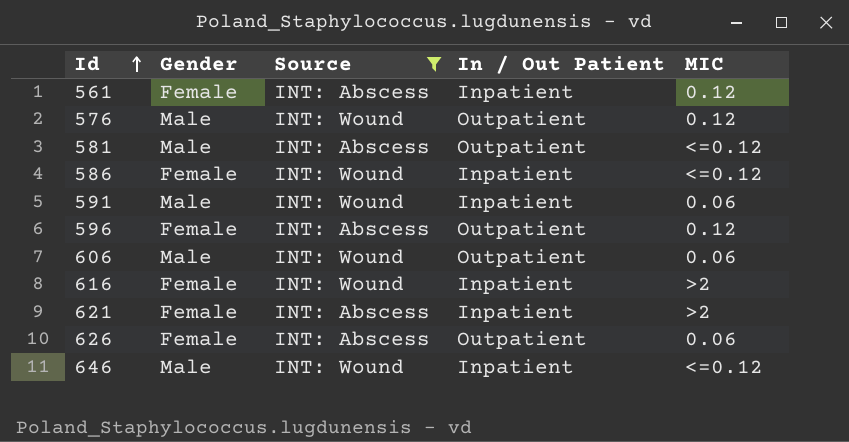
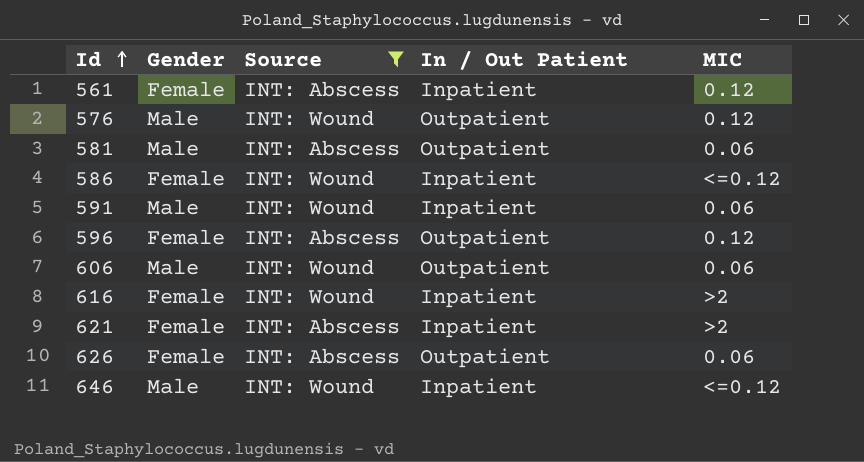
581 | MIC: <=0.12 -> 0.06

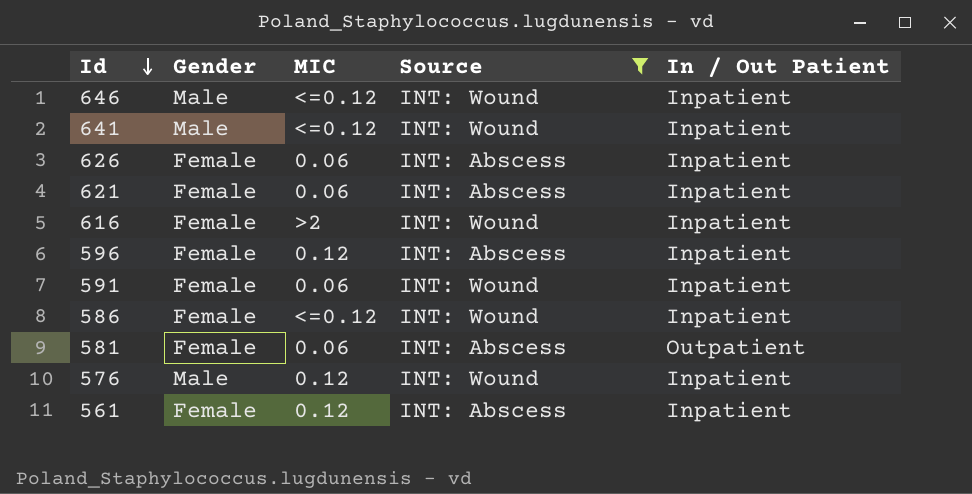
row order: Id ascending -> Id descending
column MIC | position: 5 -> 3
row 606: Male | INT: Wound | Outpatient | 0.06 -> none
row 641: none -> Male | <=0.12 | INT: Wound | Inpatient
626 | In / Out Patient: Outpatient -> Inpatient
621 | MIC: >2 -> 0.06
596 | In / Out Patient: Outpatient -> Inpatient
591 | Gender: Male -> Female
581 | Gender: Male -> Female
576 | In / Out Patient: Outpatient -> Inpatient

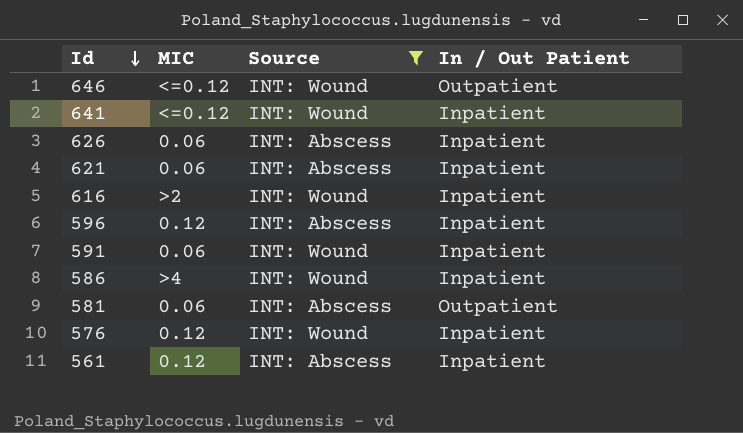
column Gender | position: 2 -> none
646 | In / Out Patient: Inpatient -> Outpatient
586 | MIC: <=0.12 -> >4

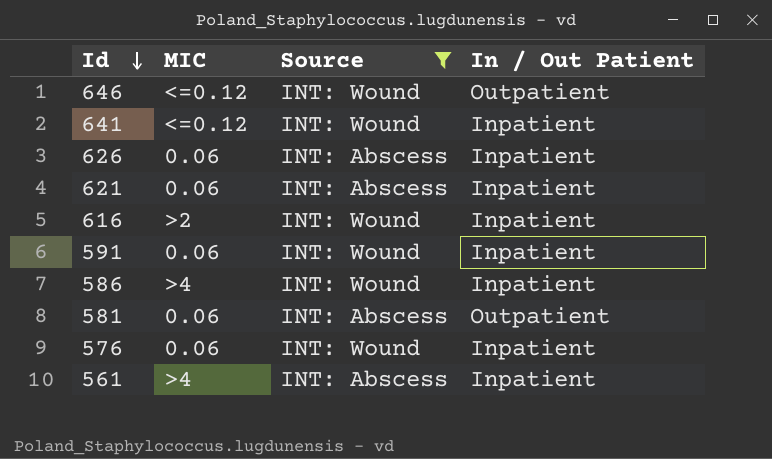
row 596: 0.12 | INT: Abscess | Inpatient -> none
576 | MIC: 0.12 -> 0.06
561 | MIC: 0.12 -> >4

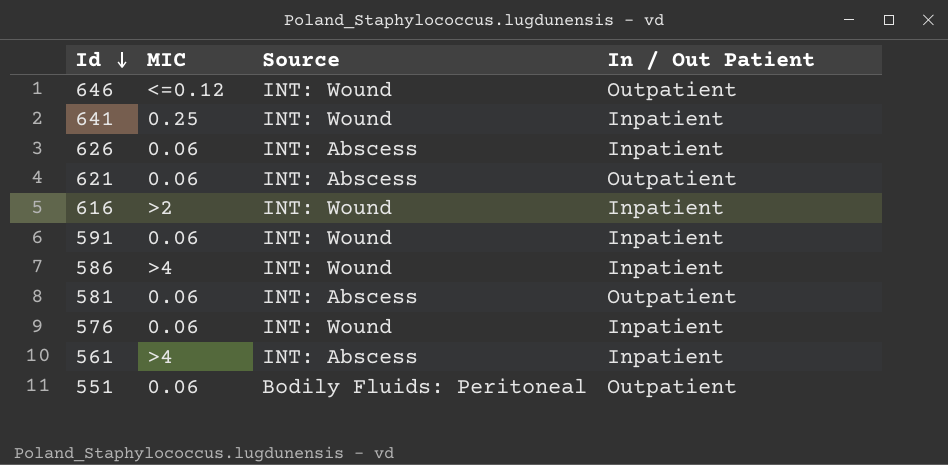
filter: Source != Bodily Fluids: Peritoneal -> none
641 | MIC: <=0.12 -> 0.25
621 | In / Out Patient: Inpatient -> Outpatient

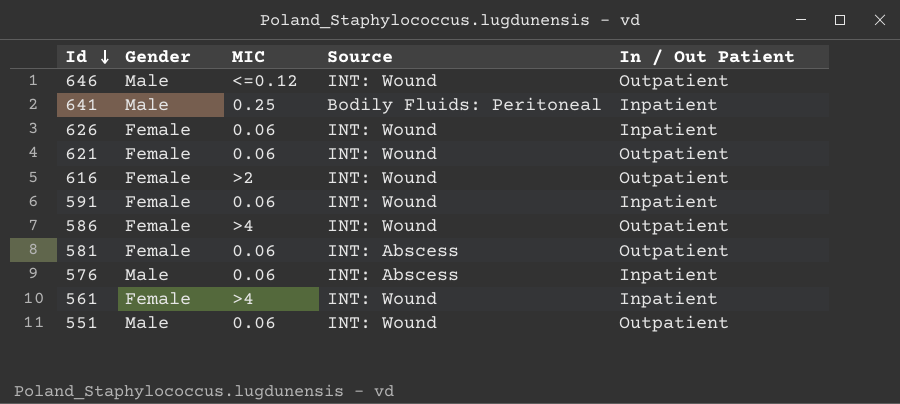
column Gender | position: none -> 2
641 | Source: INT: Wound -> Bodily Fluids: Peritoneal
626 | Source: INT: Abscess -> INT: Wound
621 | Source: INT: Abscess -> INT: Wound
616 | In / Out Patient: Inpatient -> Outpatient
586 | In / Out Patient: Inpatient -> Outpatient
576 | Source: INT: Wound -> INT: Abscess
561 | Source: INT: Abscess -> INT: Wound
551 | Source: Bodily Fluids: Peritoneal -> INT: Wound

